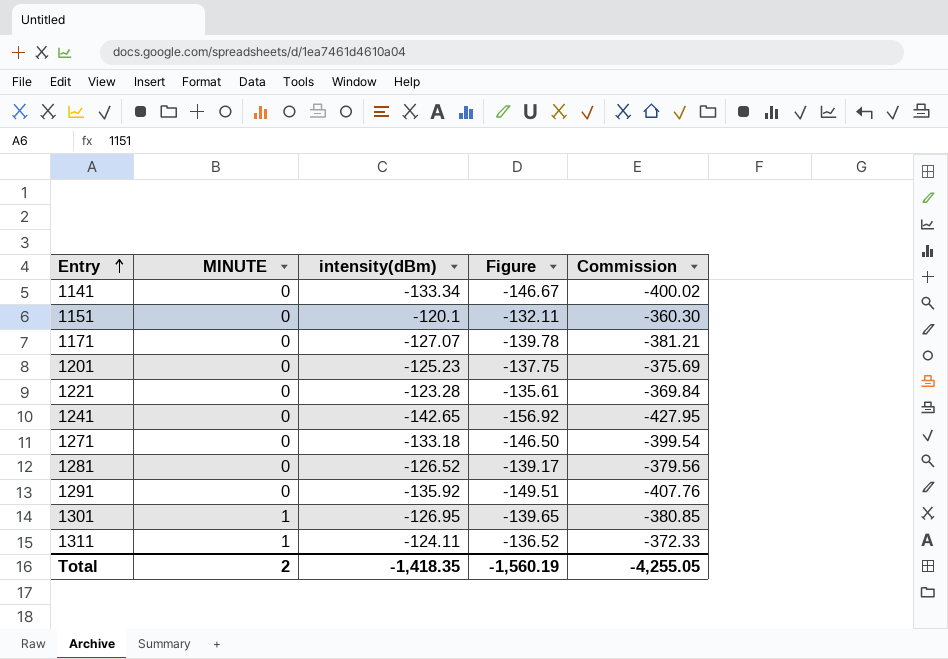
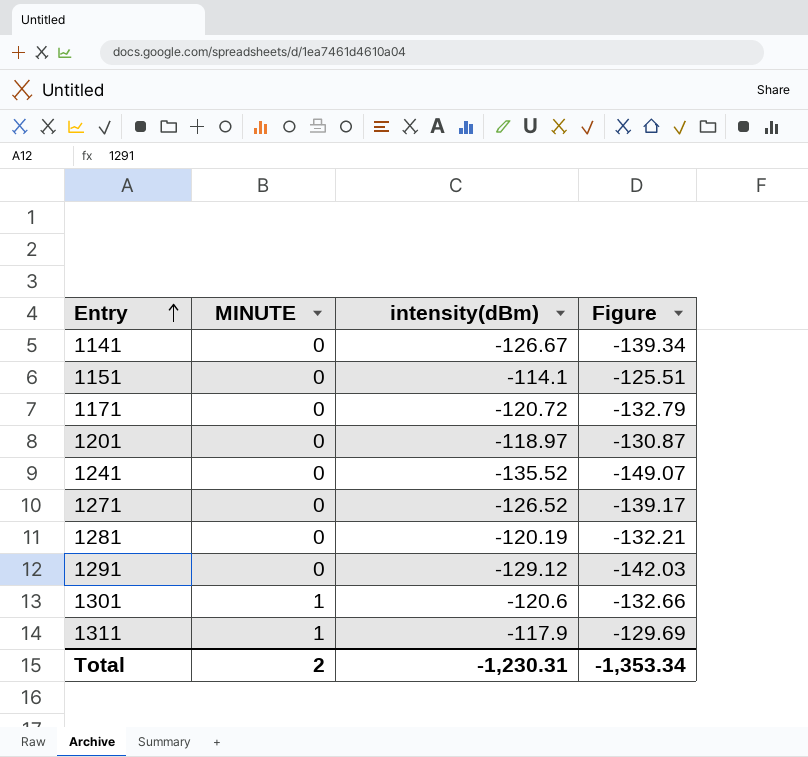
column Commission | formula: [intensity(dBm)] * 3 -> none
row 1221: 0 | -123.28 | -135.61 | -369.84 -> none
1141 | intensity(dBm): -133.34 -> -126.67
1141 | Figure: -146.67 -> -139.34
1151 | intensity(dBm): -120.1 -> -114.1
1151 | Figure: -132.11 -> -125.51
1171 | intensity(dBm): -127.07 -> -120.72
1171 | Figure: -139.78 -> -132.79
1201 | intensity(dBm): -125.23 -> -118.97
1201 | Figure: -137.75 -> -130.87
1241 | intensity(dBm): -142.65 -> -135.52
1241 | Figure: -156.92 -> -149.07
1271 | intensity(dBm): -133.18 -> -126.52
1271 | Figure: -146.50 -> -139.17
1281 | intensity(dBm): -126.52 -> -120.19
1281 | Figure: -139.17 -> -132.21
1291 | intensity(dBm): -135.92 -> -129.12
1291 | Figure: -149.51 -> -142.03
1301 | intensity(dBm): -126.95 -> -120.6
1301 | Figure: -139.65 -> -132.66
1311 | intensity(dBm): -124.11 -> -117.9
1311 | Figure: -136.52 -> -129.69
Total | intensity(dBm): -1,418.35 -> -1,230.31
Total | Figure: -1,560.19 -> -1,353.34

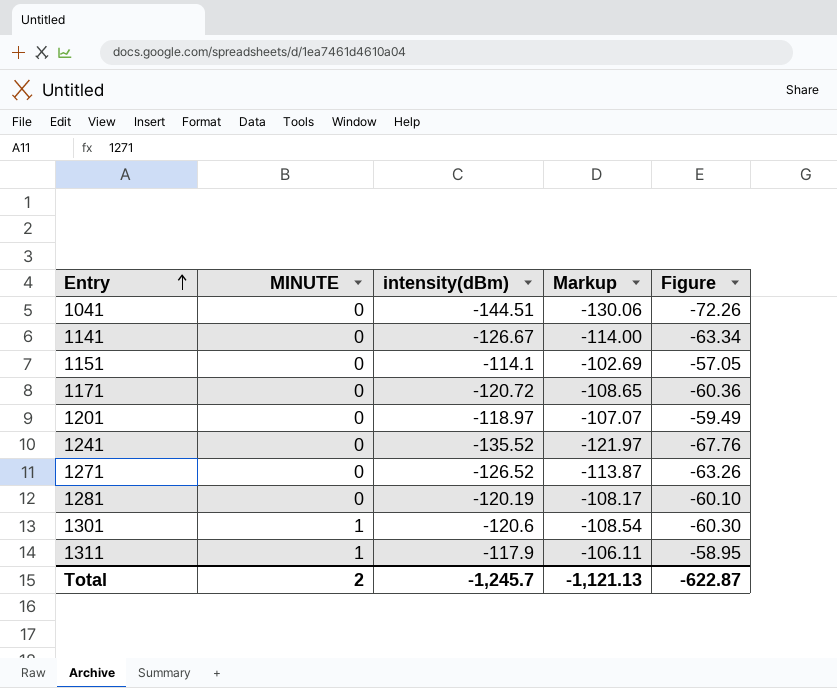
column Markup | formula: none -> [intensity(dBm)] * 0.9
column Figure | formula: [intensity(dBm)] * 1.1 -> [intensity(dBm)] * 0.5
row 1291: 0 | -129.12 | -142.03 -> none
row 1041: none -> 0 | -144.51 | -130.06 | -72.26
Total | intensity(dBm): -1,230.31 -> -1,245.7
Total | Figure: -1,353.34 -> -622.87

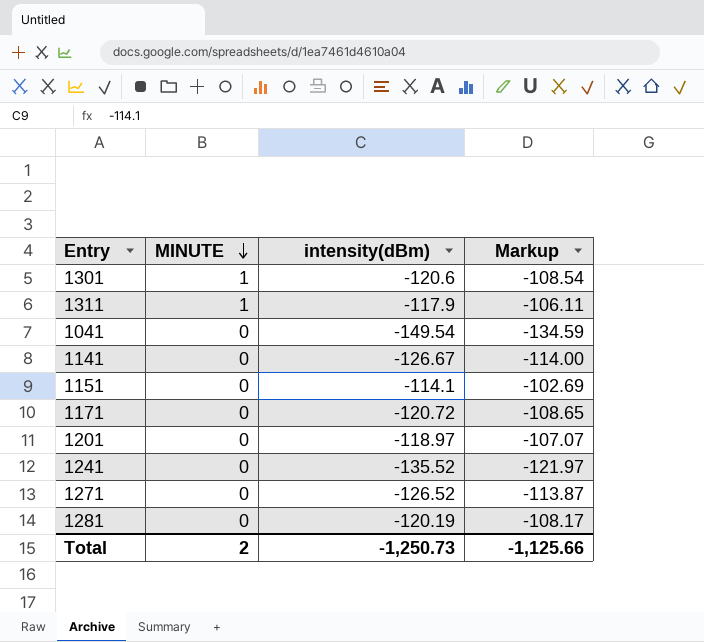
row order: Entry ascending -> MINUTE descending
column Figure | formula: [intensity(dBm)] * 0.5 -> none
1041 | intensity(dBm): -144.51 -> -149.54
1041 | Markup: -130.06 -> -134.59
Total | intensity(dBm): -1,245.7 -> -1,250.73
Total | Markup: -1,121.13 -> -1,125.66

